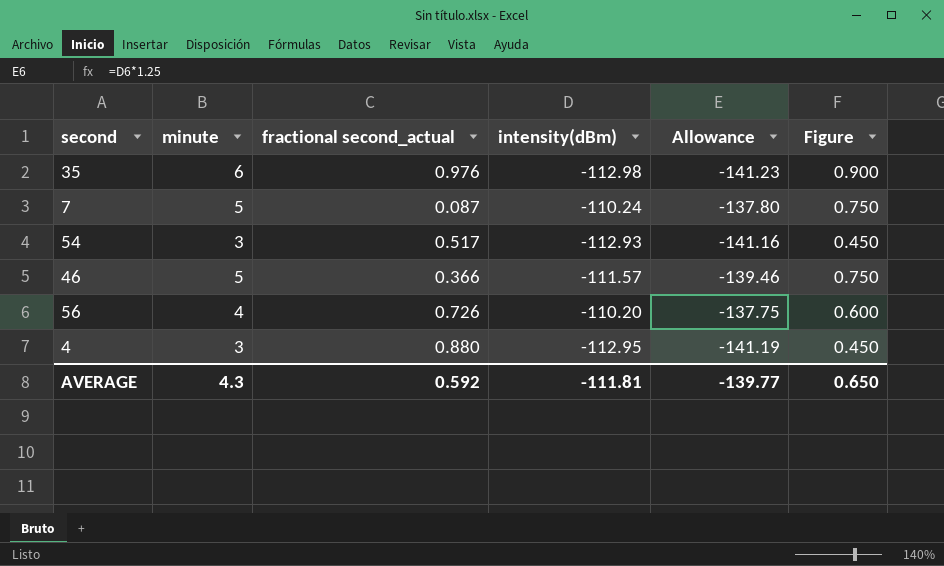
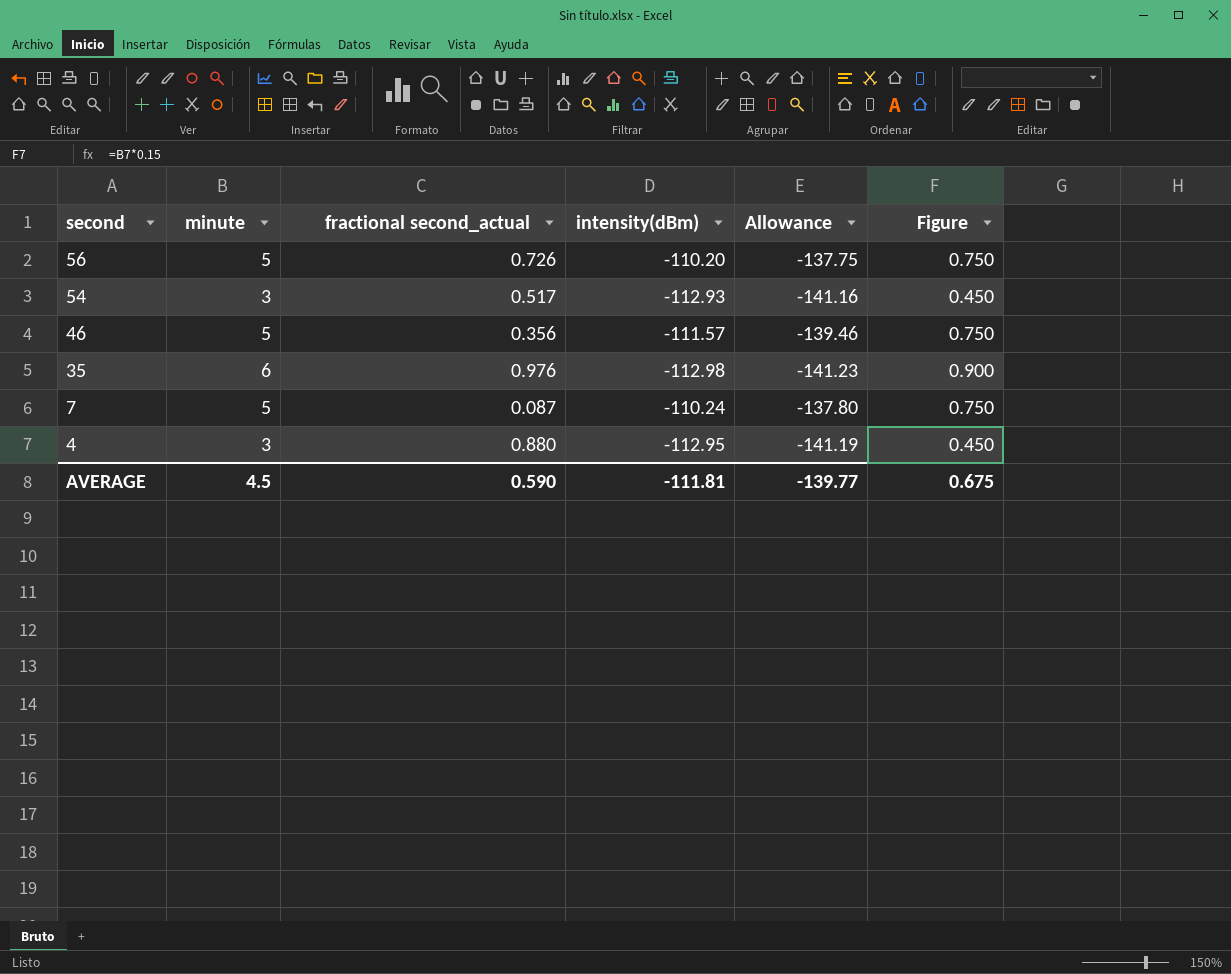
row order: none -> second descending
56 | minute: 4 -> 5
56 | Figure: 0.600 -> 0.750
46 | fractional second_actual: 0.366 -> 0.356
AVERAGE | minute: 4.3 -> 4.5
AVERAGE | fractional second_actual: 0.592 -> 0.590
AVERAGE | Figure: 0.650 -> 0.675

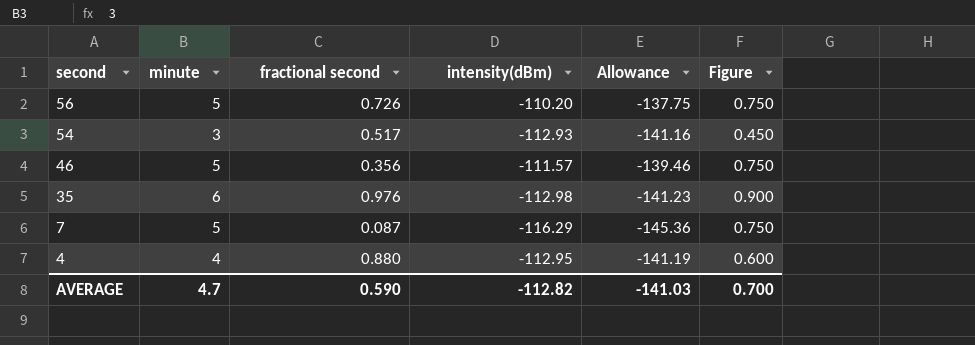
column name: fractional second_actual -> fractional second
7 | intensity(dBm): -110.24 -> -116.29
7 | Allowance: -137.80 -> -145.36
4 | minute: 3 -> 4
4 | Figure: 0.450 -> 0.600
AVERAGE | minute: 4.5 -> 4.7
AVERAGE | intensity(dBm): -111.81 -> -112.82
AVERAGE | Allowance: -139.77 -> -141.03
AVERAGE | Figure: 0.675 -> 0.700

